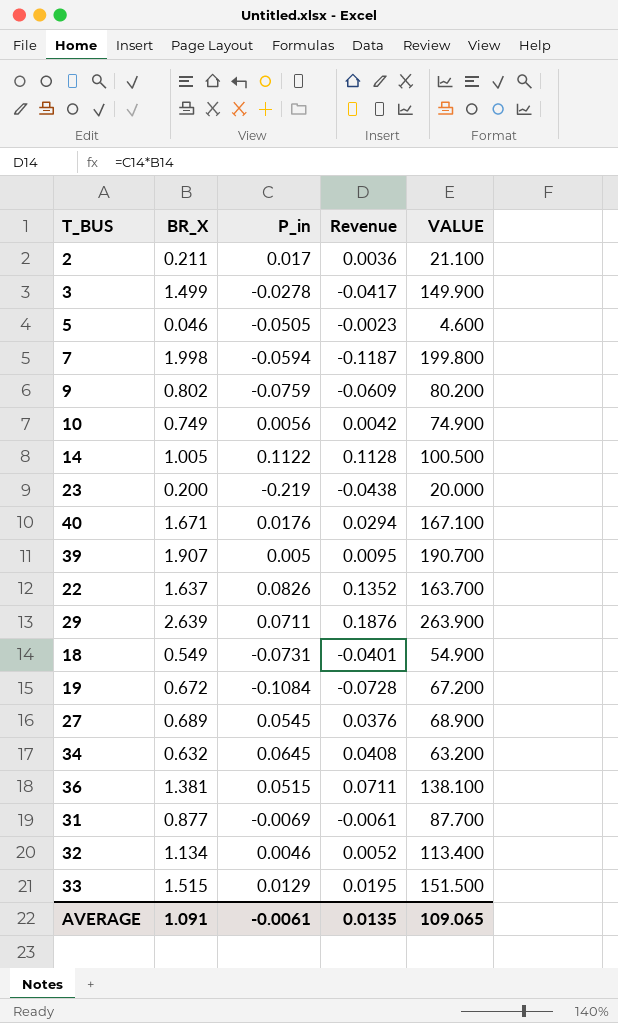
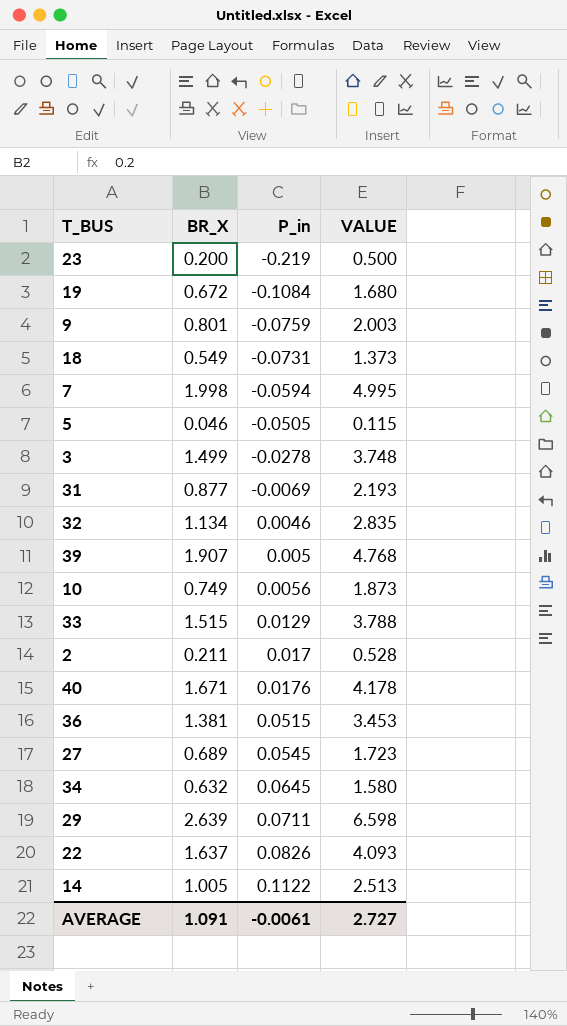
row order: none -> P_in ascending
column Revenue | formula: [BR_X] * [P_in] -> none
column VALUE | formula: [BR_X] * 100 -> [BR_X] * 2.5
9 | BR_X: 0.802 -> 0.801
AVERAGE | VALUE: 109.065 -> 2.727

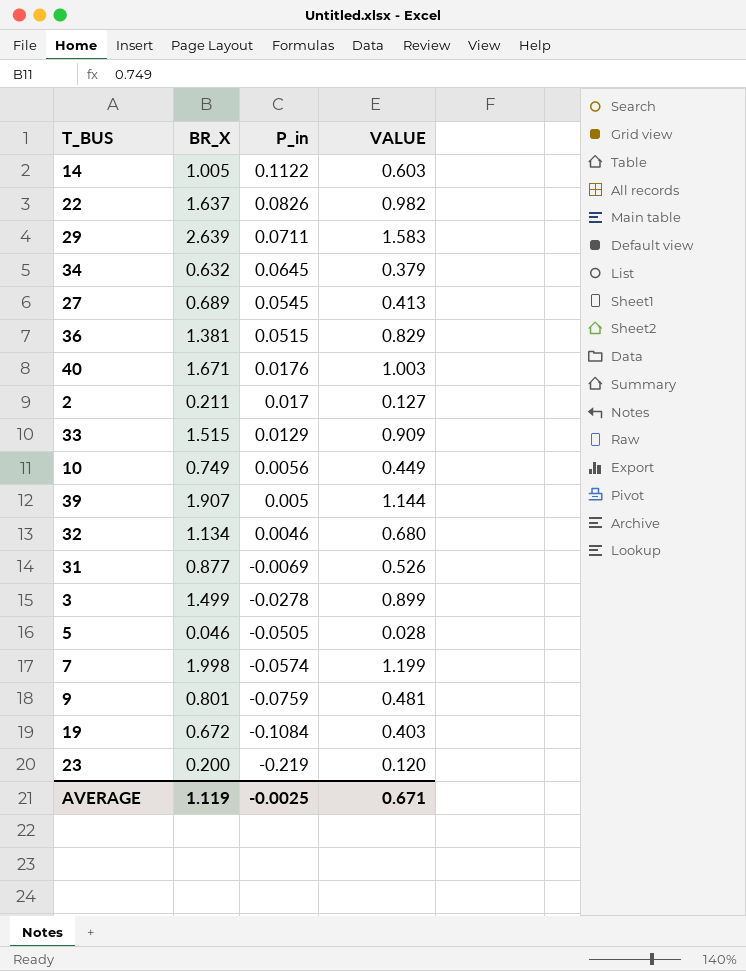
row order: P_in ascending -> P_in descending
column VALUE | formula: [BR_X] * 2.5 -> [BR_X] * 0.6
row 18: 0.549 | -0.0731 | 1.373 -> none
7 | P_in: -0.0594 -> -0.0574
AVERAGE | BR_X: 1.091 -> 1.119
AVERAGE | P_in: -0.0061 -> -0.0025
AVERAGE | VALUE: 2.727 -> 0.671

